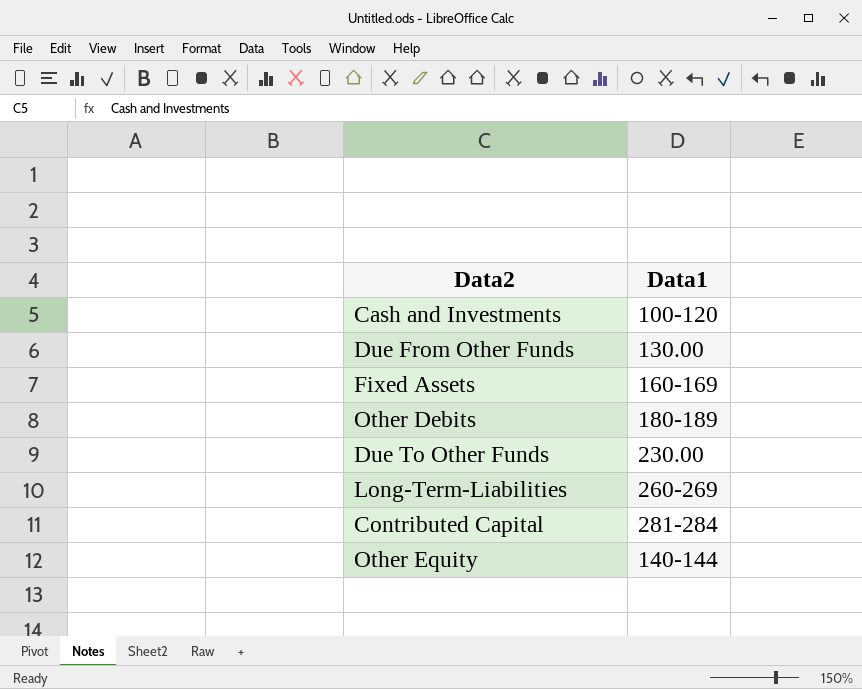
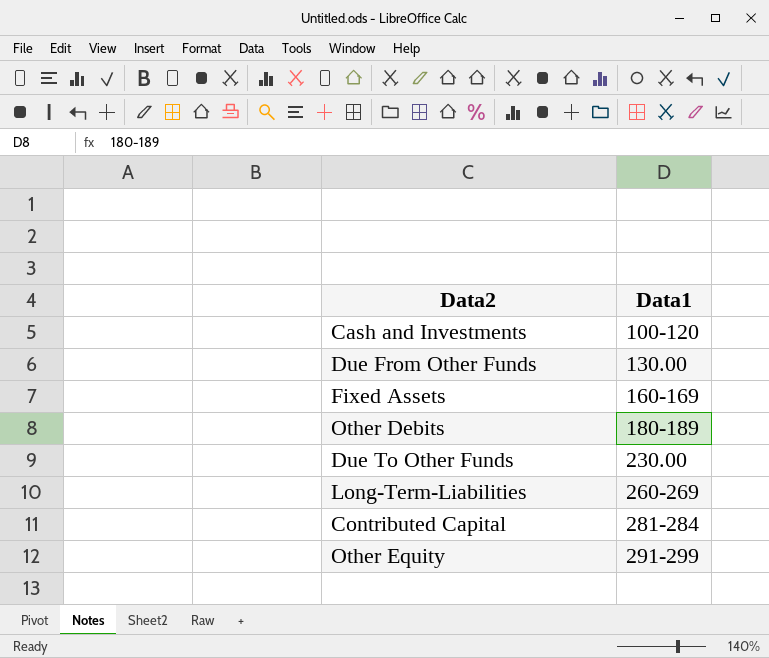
Other Equity | Data1: 140-144 -> 291-299

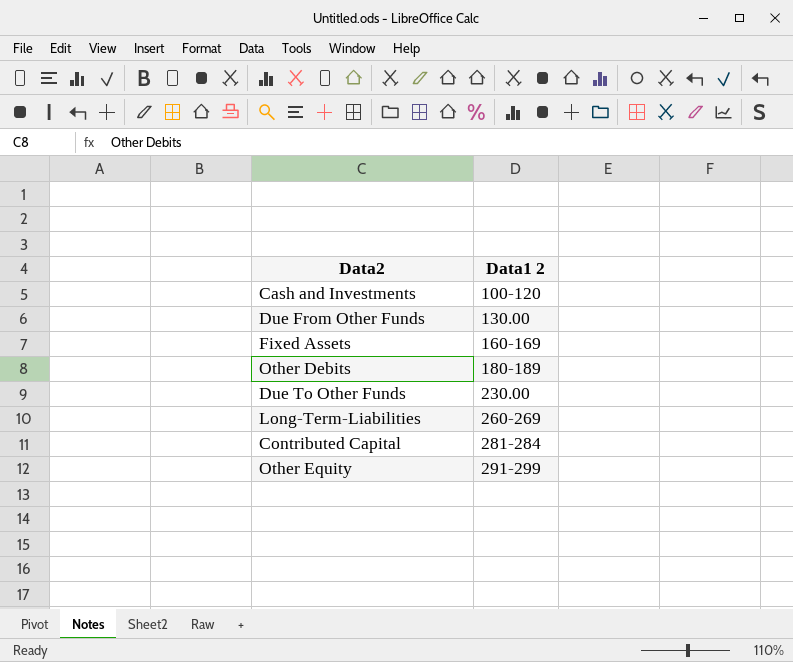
column name: Data1 -> Data1 2

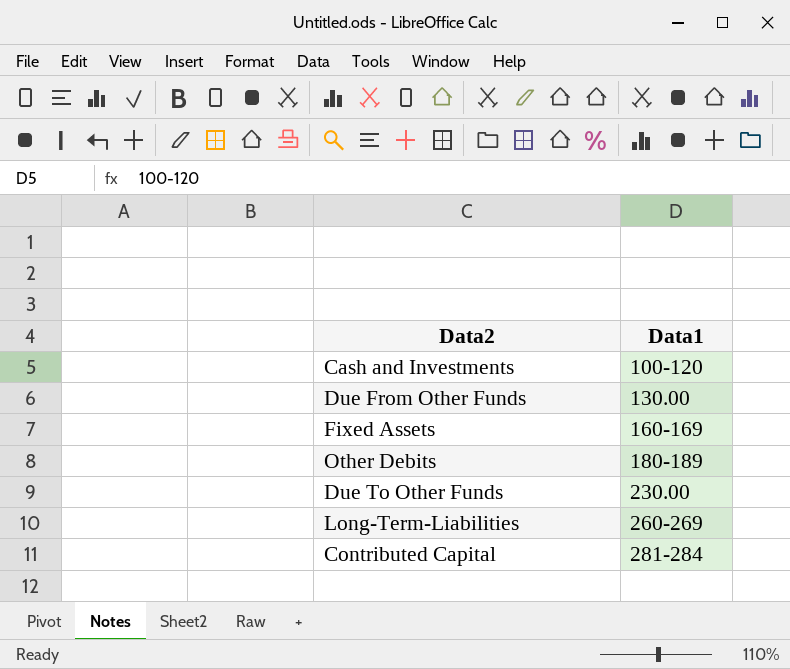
column name: Data1 2 -> Data1
row Other Equity: 291-299 -> none

